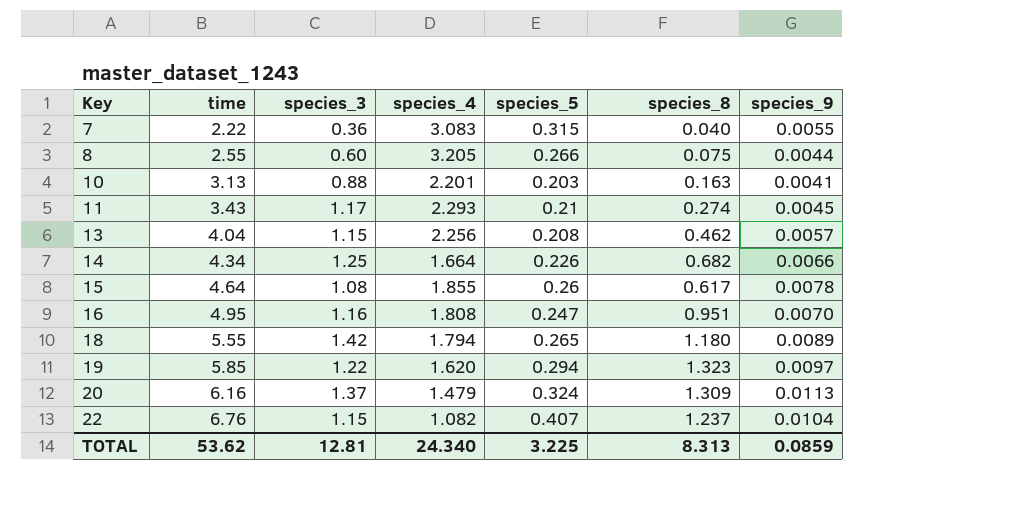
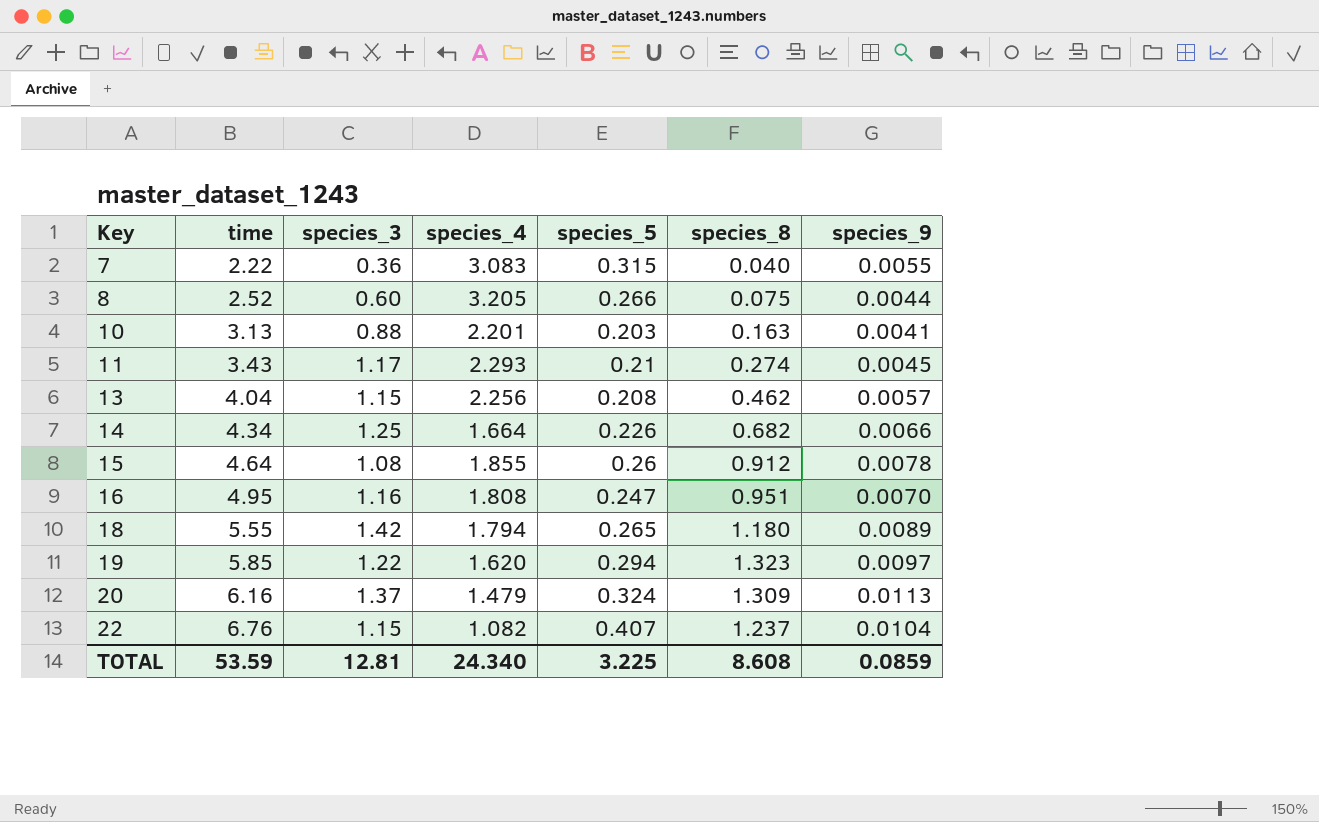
8 | time: 2.55 -> 2.52
15 | species_8: 0.617 -> 0.912
TOTAL | time: 53.62 -> 53.59
TOTAL | species_8: 8.313 -> 8.608

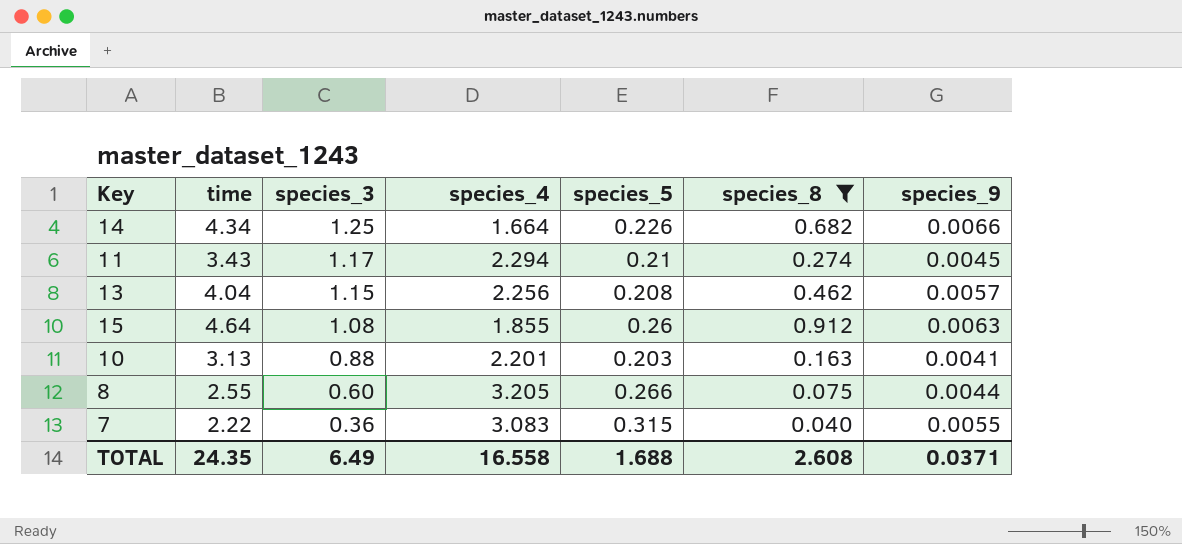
filter: none -> species_8 <= 0.912
row order: Key ascending -> species_3 descending
11 | species_4: 2.293 -> 2.294
15 | species_9: 0.0078 -> 0.0063
8 | time: 2.52 -> 2.55
TOTAL | time: 53.59 -> 24.35
TOTAL | species_3: 12.81 -> 6.49
TOTAL | species_4: 24.340 -> 16.558
TOTAL | species_5: 3.225 -> 1.688
TOTAL | species_8: 8.608 -> 2.608
TOTAL | species_9: 0.0859 -> 0.0371

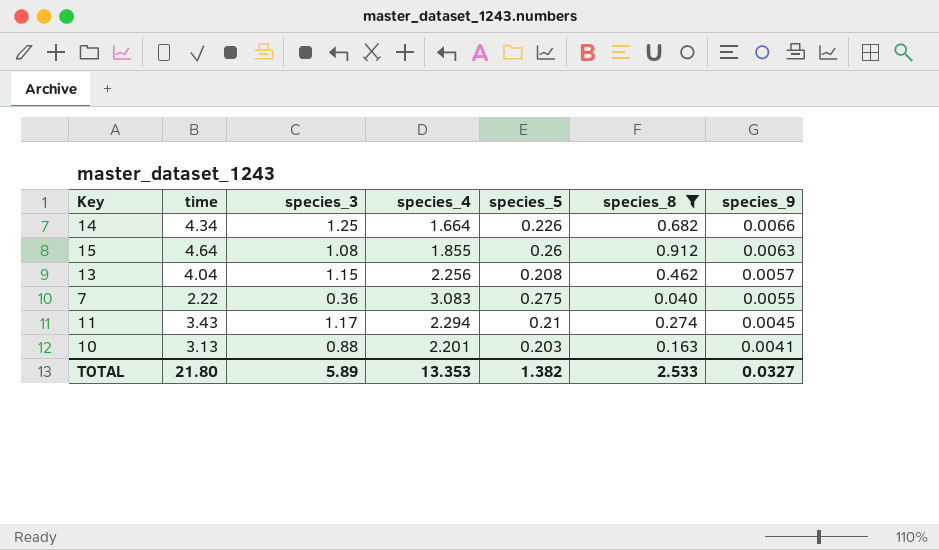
row order: species_3 descending -> species_9 descending
row 8: 2.55 | 0.60 | 3.205 | 0.266 | 0.075 | 0.0044 -> none
7 | species_5: 0.315 -> 0.275
TOTAL | time: 24.35 -> 21.80
TOTAL | species_3: 6.49 -> 5.89
TOTAL | species_4: 16.558 -> 13.353
TOTAL | species_5: 1.688 -> 1.382
TOTAL | species_8: 2.608 -> 2.533
TOTAL | species_9: 0.0371 -> 0.0327

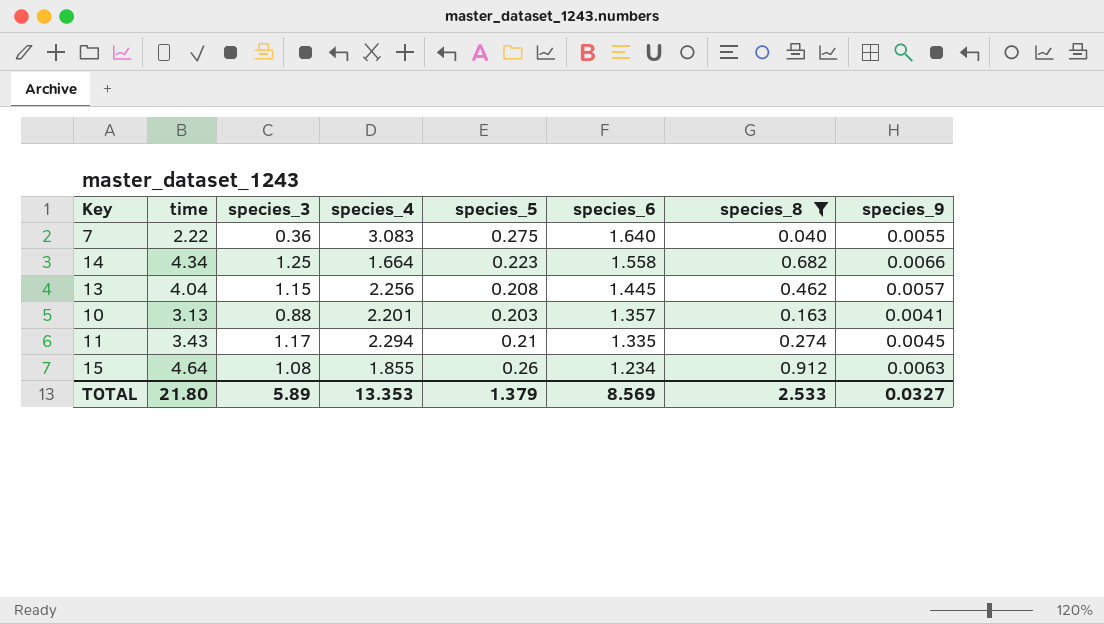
row order: species_9 descending -> species_6 descending
column species_6 | position: none -> 6
14 | species_5: 0.226 -> 0.223
TOTAL | species_5: 1.382 -> 1.379

